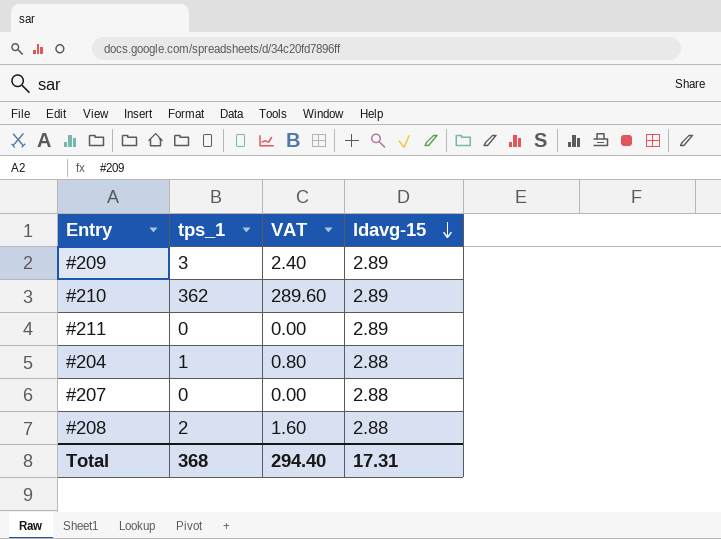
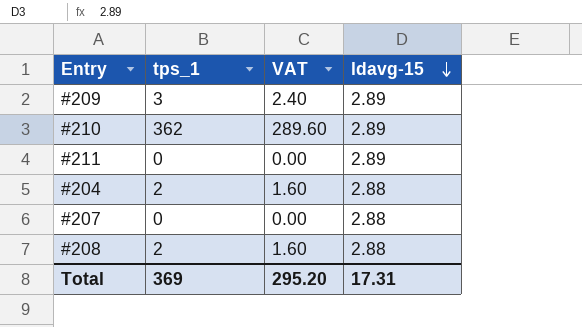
#204 | tps_1: 1 -> 2
#204 | VAT: 0.80 -> 1.60
Total | tps_1: 368 -> 369
Total | VAT: 294.40 -> 295.20

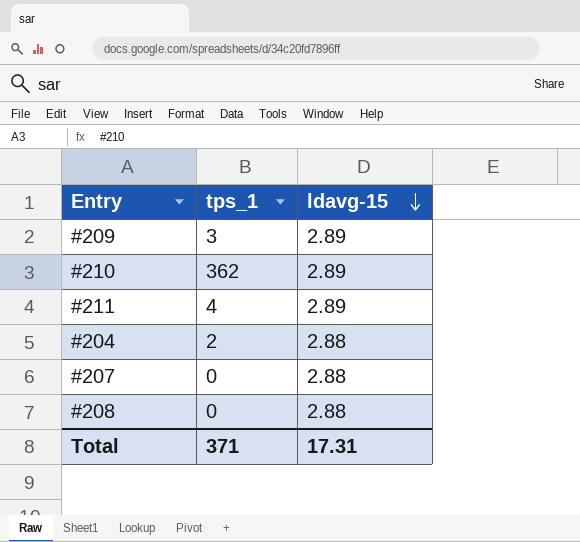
column VAT | formula: [tps_1] * 0.8 -> none
#211 | tps_1: 0 -> 4
#208 | tps_1: 2 -> 0
Total | tps_1: 369 -> 371

